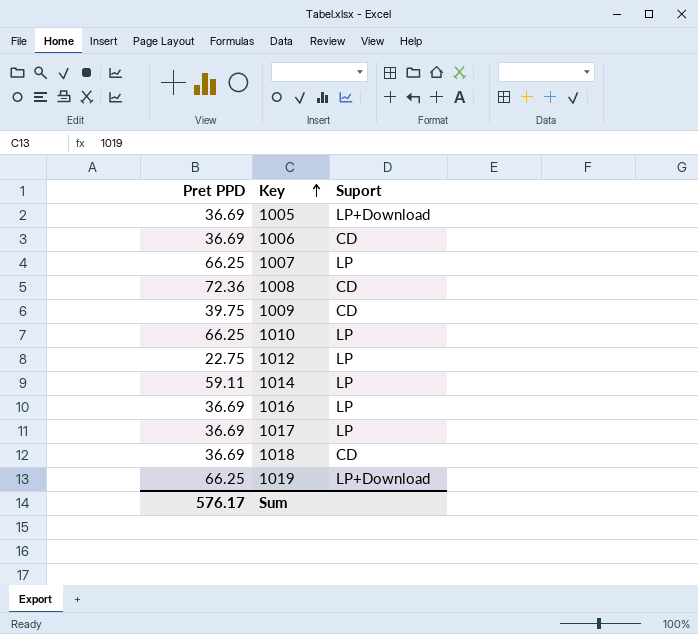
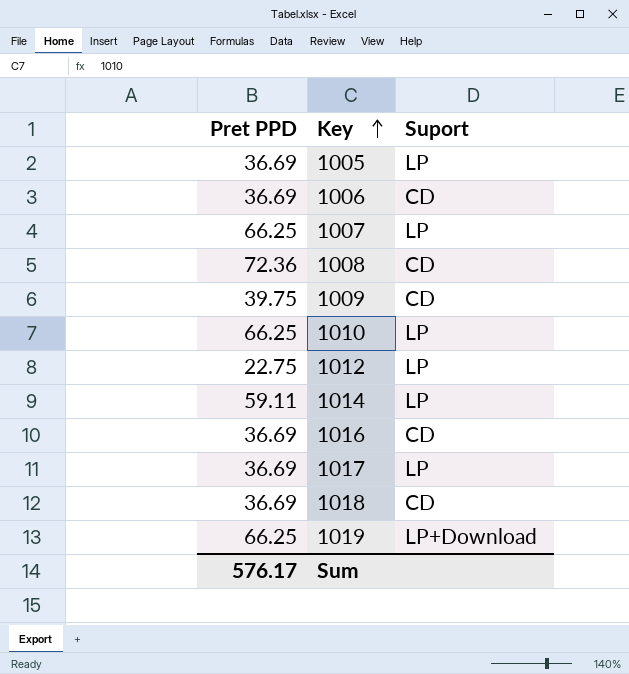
1005 | Suport: LP+Download -> LP
1016 | Suport: LP -> CD

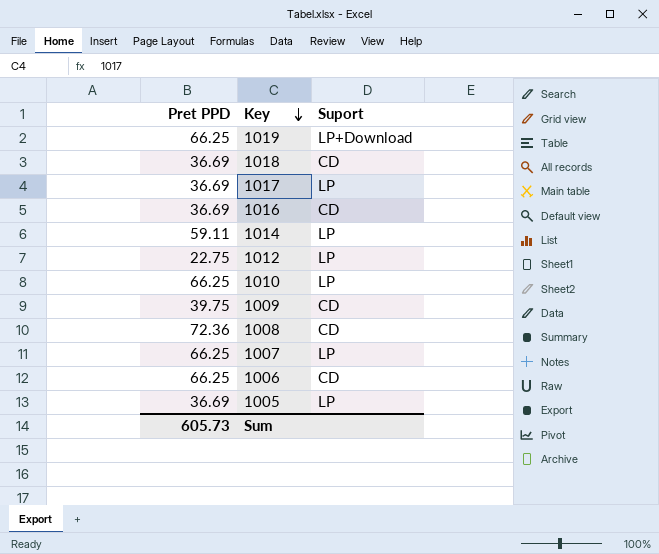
row order: Key ascending -> Key descending
1006 | Pret PPD: 36.69 -> 66.25
Sum | Pret PPD: 576.17 -> 605.73

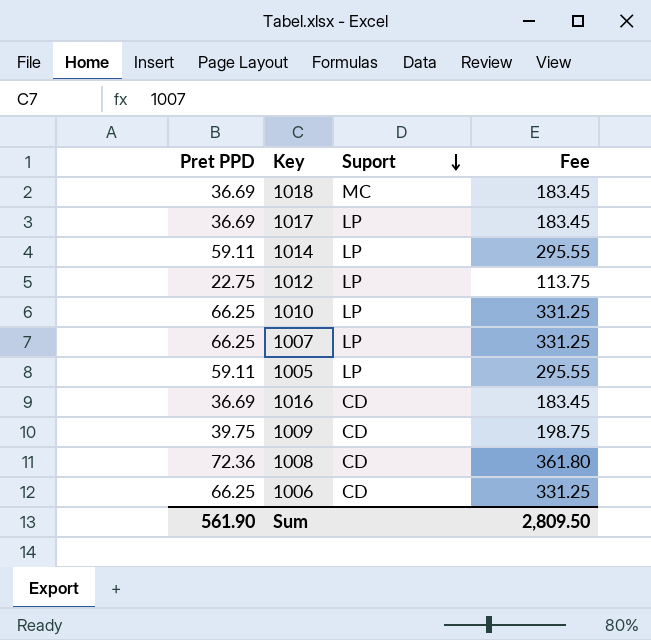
row order: Key descending -> Suport descending
column Fee | formula: none -> [Pret PPD] * 5
row 1019: 66.25 | LP+Download -> none
1018 | Suport: CD -> MC
1005 | Pret PPD: 36.69 -> 59.11
Sum | Pret PPD: 605.73 -> 561.90

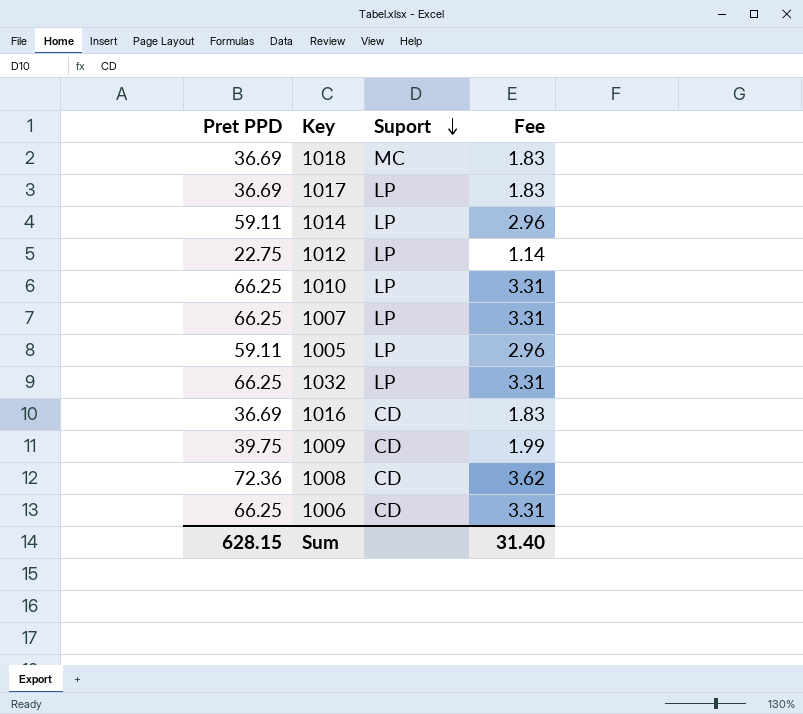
column Fee | formula: [Pret PPD] * 5 -> [Pret PPD] * 0.05
row 1032: none -> 66.25 | LP | 3.31
Sum | Pret PPD: 561.90 -> 628.15
Sum | Fee: 2,809.50 -> 31.40

